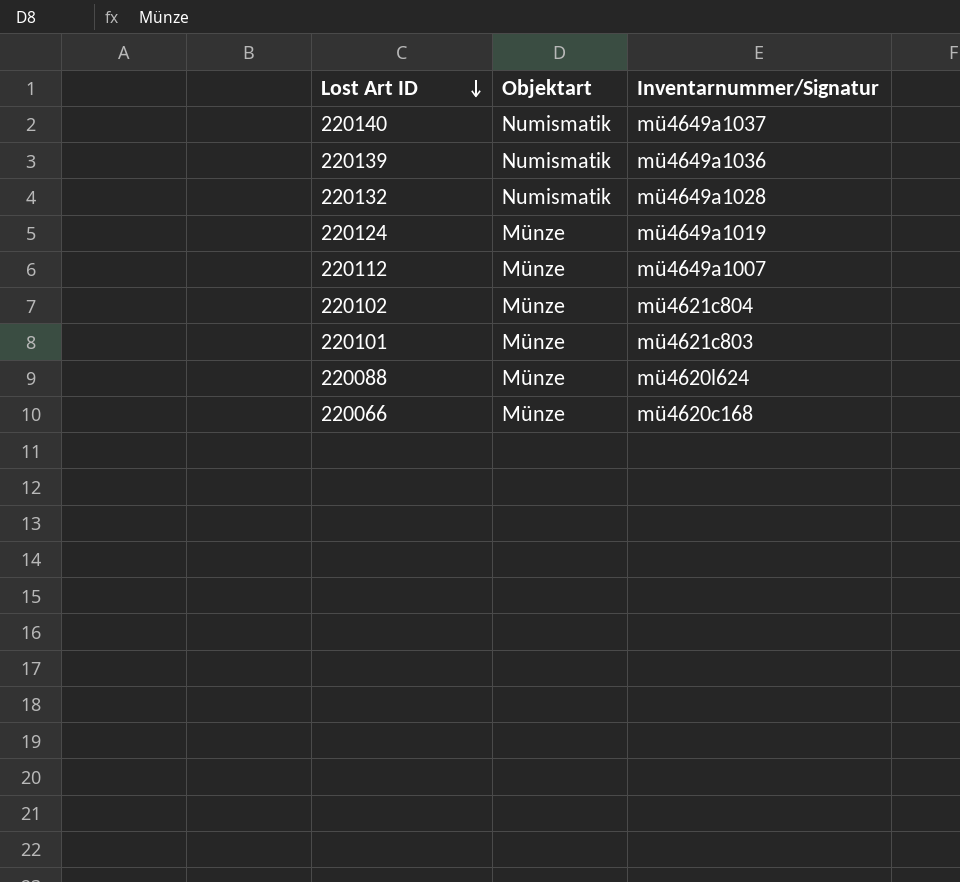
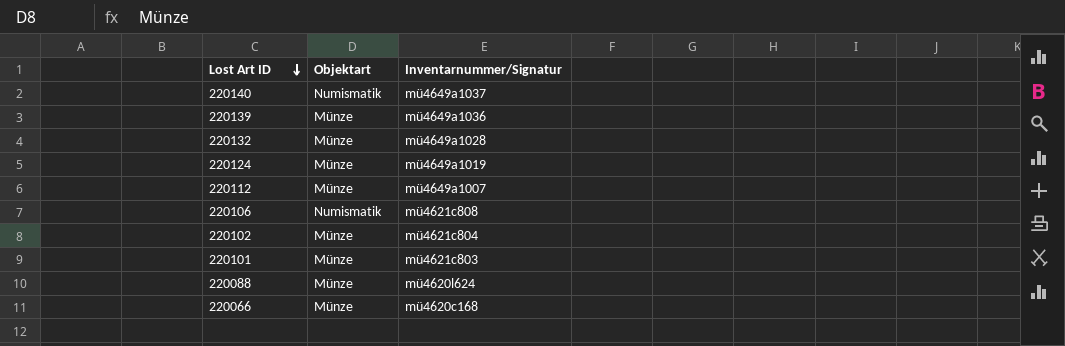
220139 | Objektart: Numismatik -> Münze
220132 | Objektart: Numismatik -> Münze
row 220106: none -> Numismatik | mü4621c808

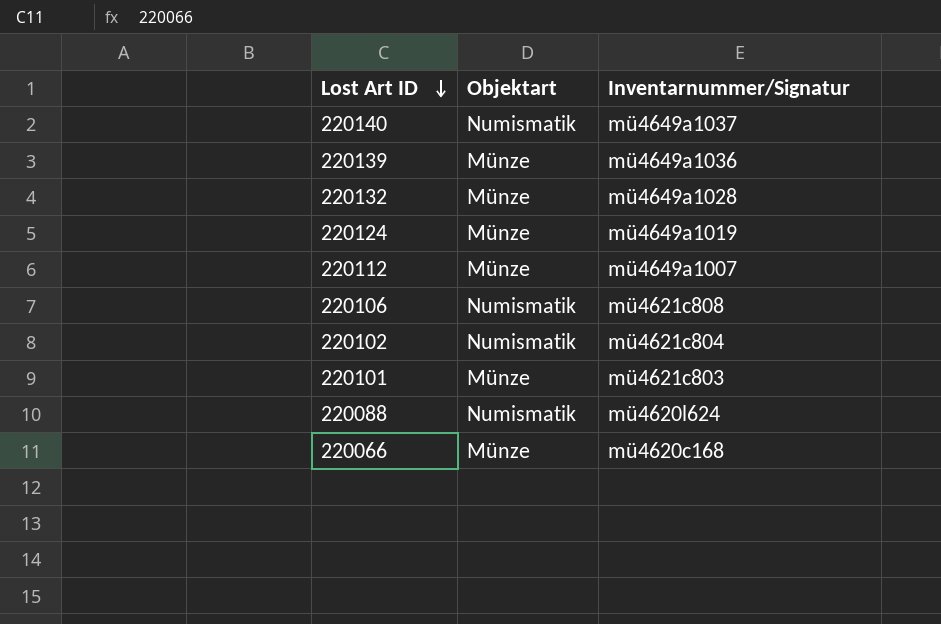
220102 | Objektart: Münze -> Numismatik
220088 | Objektart: Münze -> Numismatik

